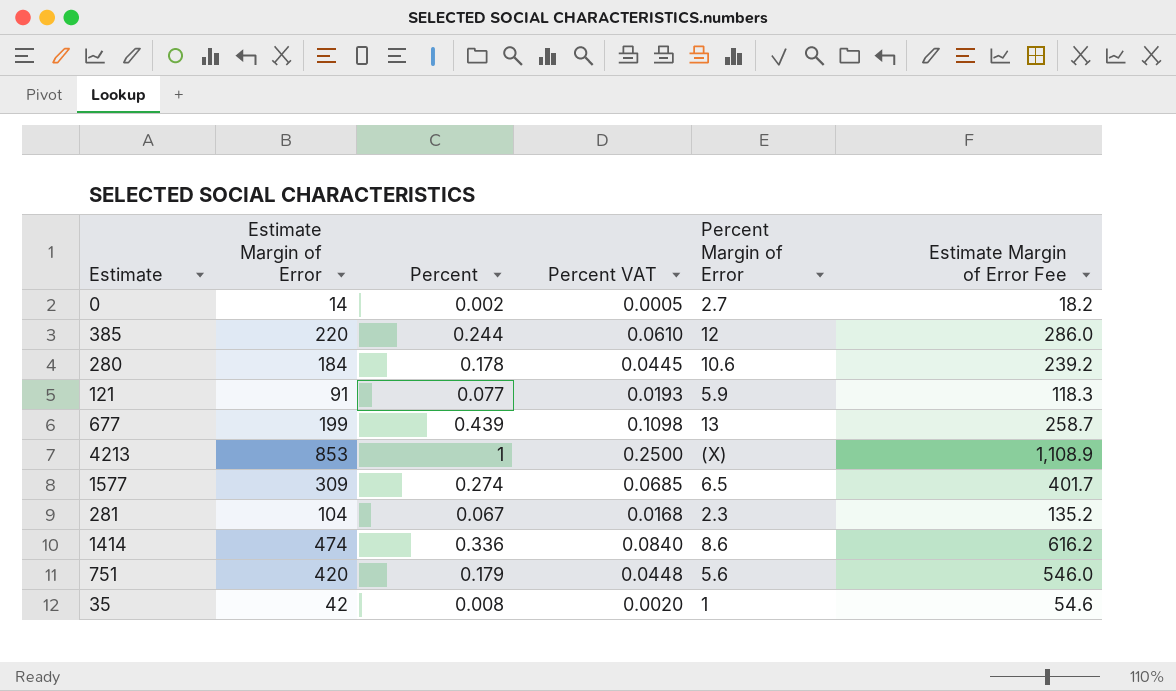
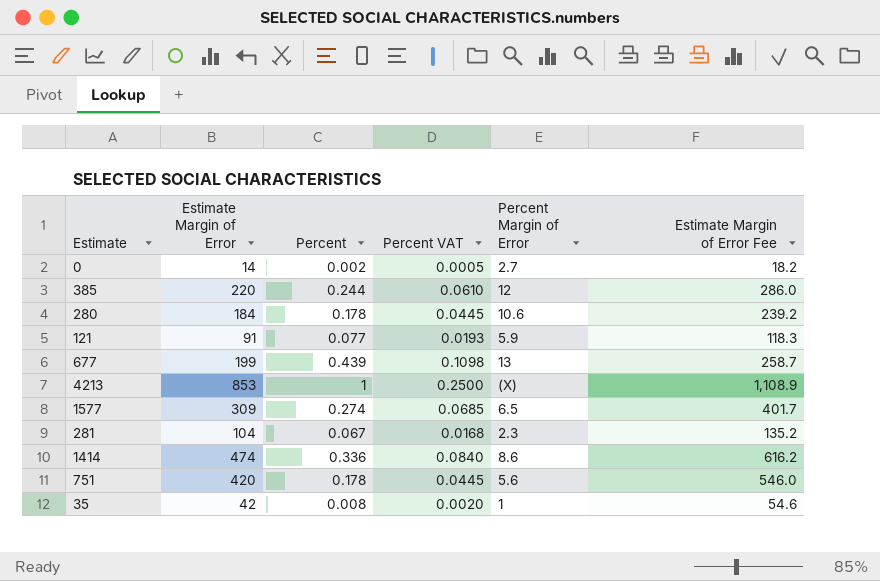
751 | Percent: 0.179 -> 0.178
751 | Percent VAT: 0.0448 -> 0.0445

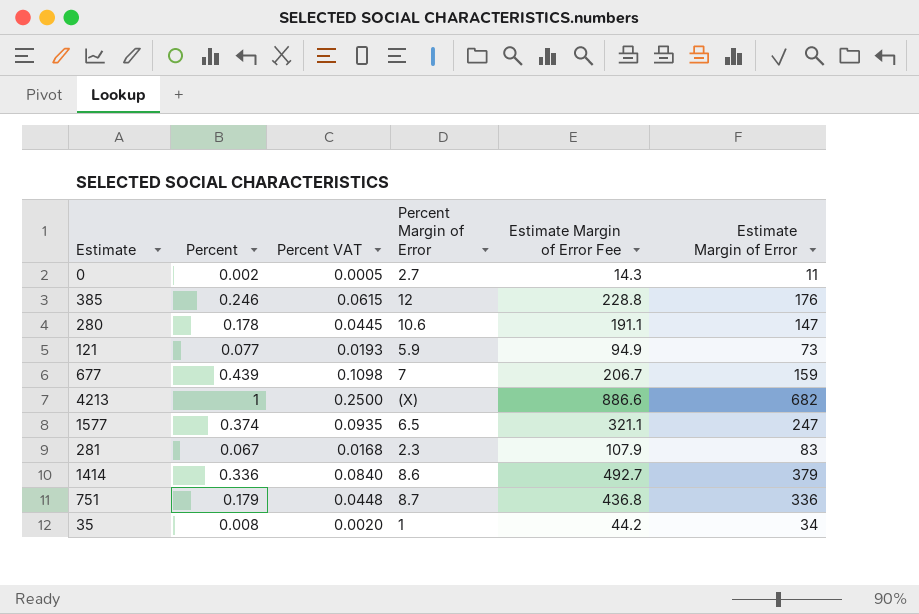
column Estimate Margin of Error | position: 2 -> 6
0 | Estimate Margin of Error Fee: 18.2 -> 14.3
0 | Estimate Margin of Error: 14 -> 11
385 | Percent: 0.244 -> 0.246
385 | Percent VAT: 0.0610 -> 0.0615
385 | Estimate Margin of Error Fee: 286.0 -> 228.8
385 | Estimate Margin of Error: 220 -> 176
280 | Estimate Margin of Error Fee: 239.2 -> 191.1
280 | Estimate Margin of Error: 184 -> 147
121 | Estimate Margin of Error Fee: 118.3 -> 94.9
121 | Estimate Margin of Error: 91 -> 73
677 | Percent Margin of Error: 13 -> 7
677 | Estimate Margin of Error Fee: 258.7 -> 206.7
677 | Estimate Margin of Error: 199 -> 159
4213 | Estimate Margin of Error Fee: 1,108.9 -> 886.6
4213 | Estimate Margin of Error: 853 -> 682
1577 | Percent: 0.274 -> 0.374
1577 | Percent VAT: 0.0685 -> 0.0935
1577 | Estimate Margin of Error Fee: 401.7 -> 321.1
1577 | Estimate Margin of Error: 309 -> 247
281 | Estimate Margin of Error Fee: 135.2 -> 107.9
281 | Estimate Margin of Error: 104 -> 83
1414 | Estimate Margin of Error Fee: 616.2 -> 492.7
1414 | Estimate Margin of Error: 474 -> 379
751 | Percent: 0.178 -> 0.179
751 | Percent VAT: 0.0445 -> 0.0448
751 | Percent Margin of Error: 5.6 -> 8.7
751 | Estimate Margin of Error Fee: 546.0 -> 436.8
751 | Estimate Margin of Error: 420 -> 336
35 | Estimate Margin of Error Fee: 54.6 -> 44.2
35 | Estimate Margin of Error: 42 -> 34

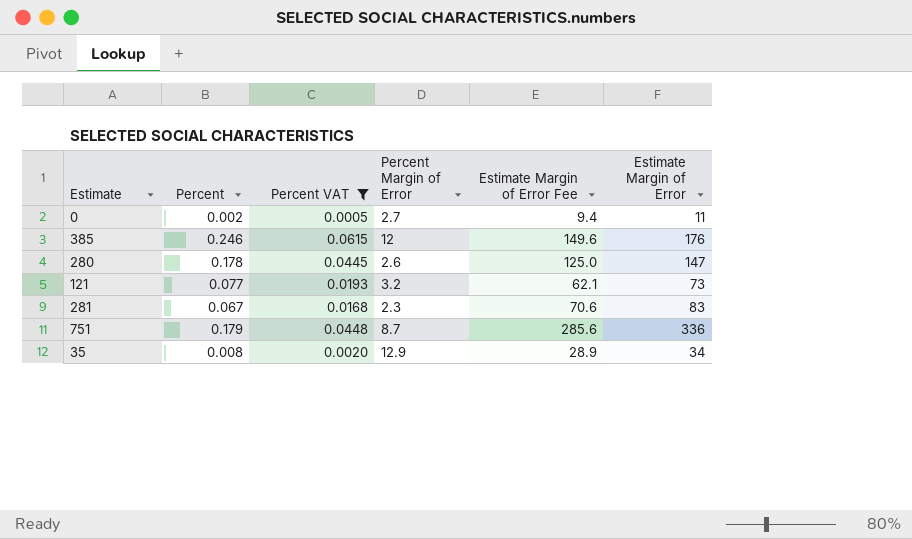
filter: none -> Percent VAT <= 0.0615
column Estimate Margin of Error Fee | formula: [Estimate Margin of Error] * 1.3 -> [Estimate Margin of Error] * 0.85
280 | Percent Margin of Error: 10.6 -> 2.6
121 | Percent Margin of Error: 5.9 -> 3.2
35 | Percent Margin of Error: 1 -> 12.9

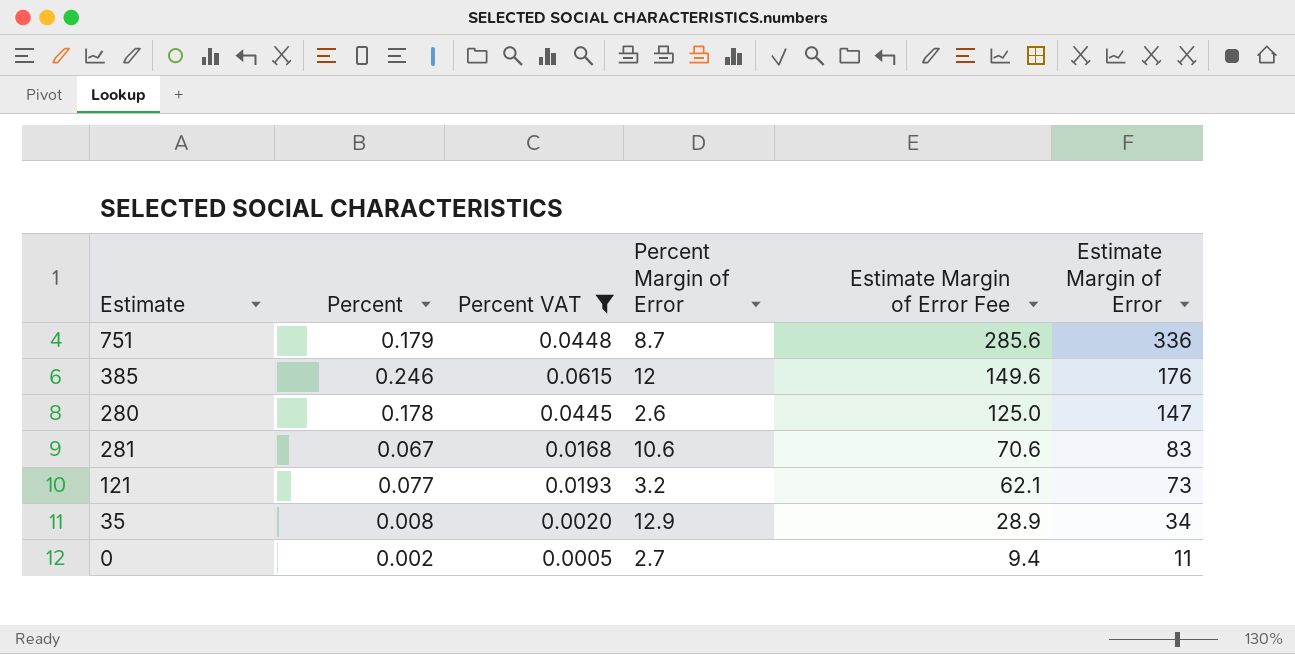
row order: none -> Estimate Margin of Error Fee descending
281 | Percent Margin of Error: 2.3 -> 10.6

